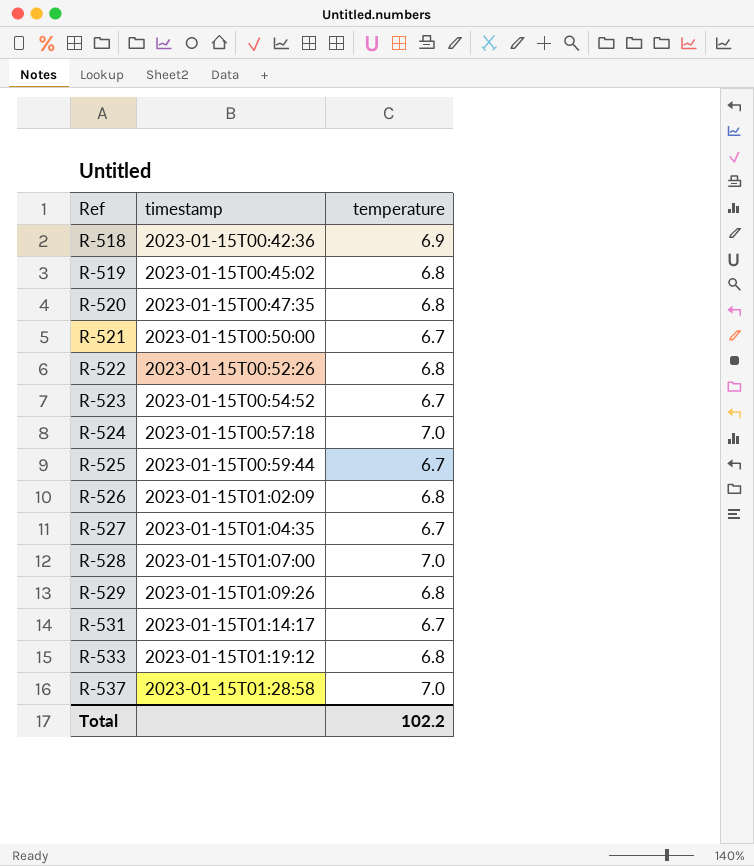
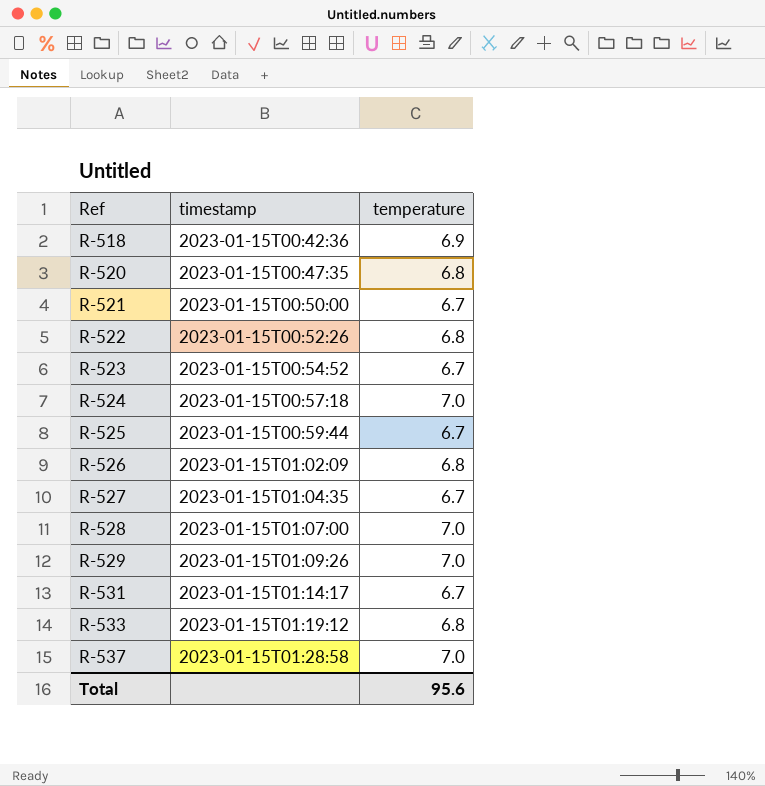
row R-519: 2023-01-15T00:45:02 | 6.8 -> none
R-529 | temperature: 6.8 -> 7.0
Total | temperature: 102.2 -> 95.6

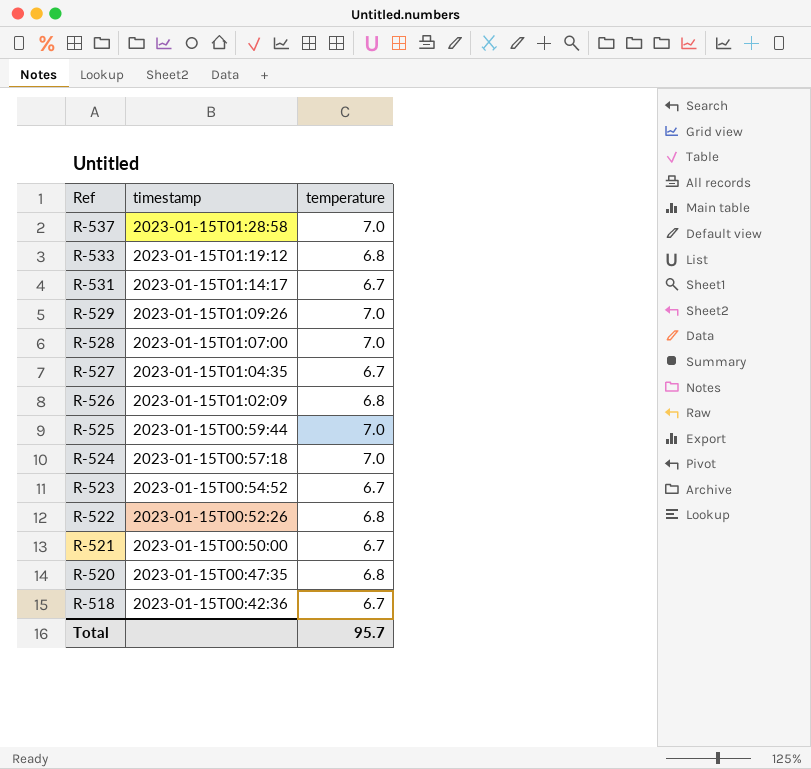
row order: Ref ascending -> Ref descending
R-525 | temperature: 6.7 -> 7.0
R-518 | temperature: 6.9 -> 6.7
Total | temperature: 95.6 -> 95.7

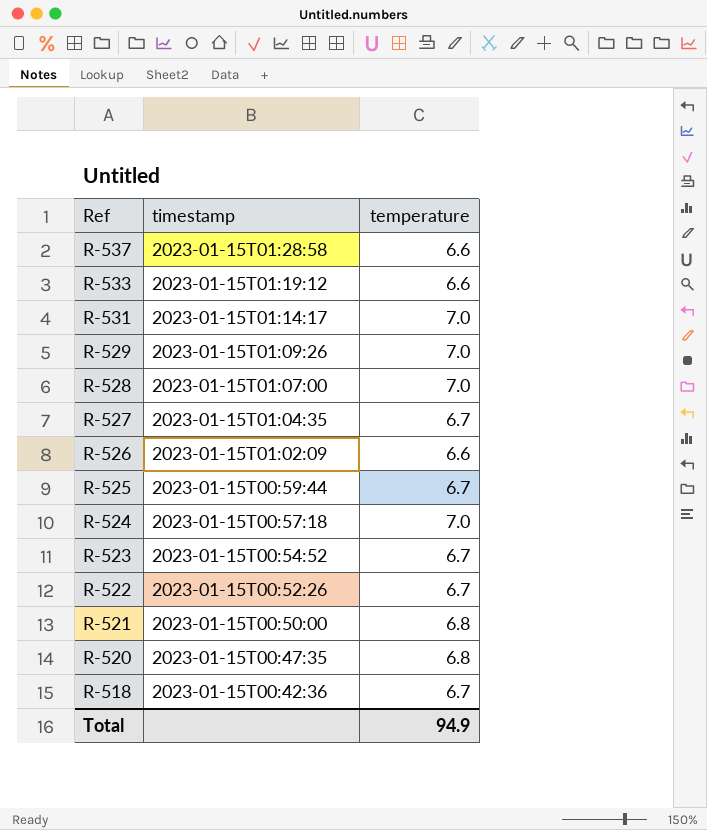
R-537 | temperature: 7.0 -> 6.6
R-533 | temperature: 6.8 -> 6.6
R-531 | temperature: 6.7 -> 7.0
R-526 | temperature: 6.8 -> 6.6
R-525 | temperature: 7.0 -> 6.7
R-522 | temperature: 6.8 -> 6.7
R-521 | temperature: 6.7 -> 6.8
Total | temperature: 95.7 -> 94.9

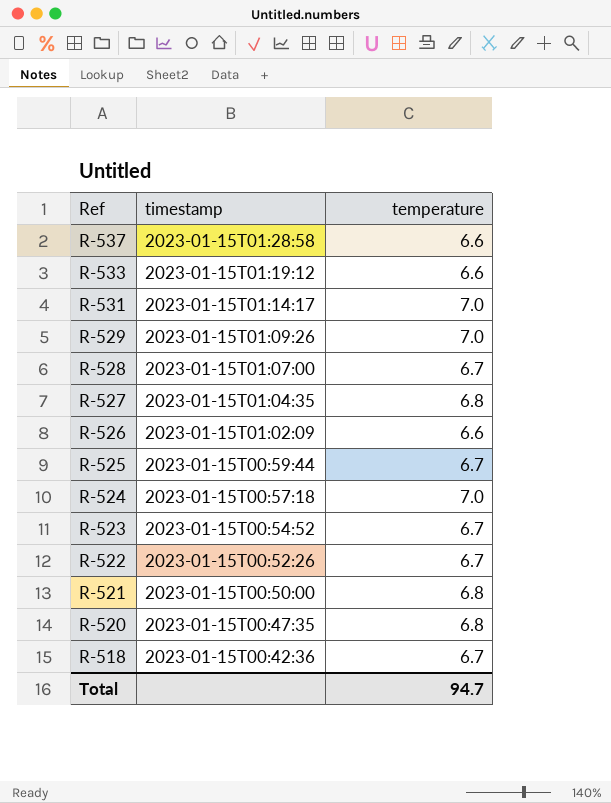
R-528 | temperature: 7.0 -> 6.7
R-527 | temperature: 6.7 -> 6.8
Total | temperature: 94.9 -> 94.7

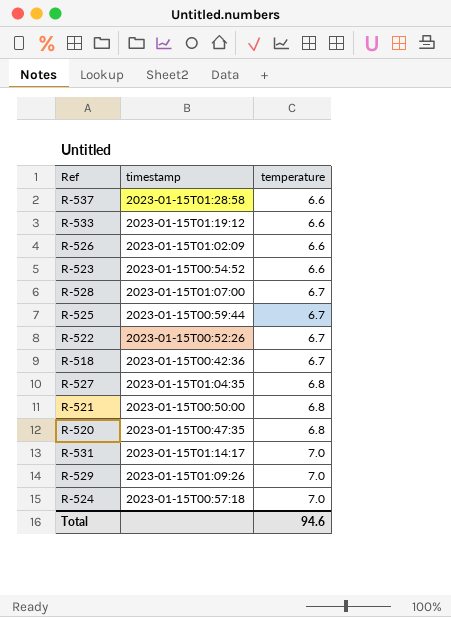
row order: Ref descending -> temperature ascending
R-523 | temperature: 6.7 -> 6.6
Total | temperature: 94.7 -> 94.6

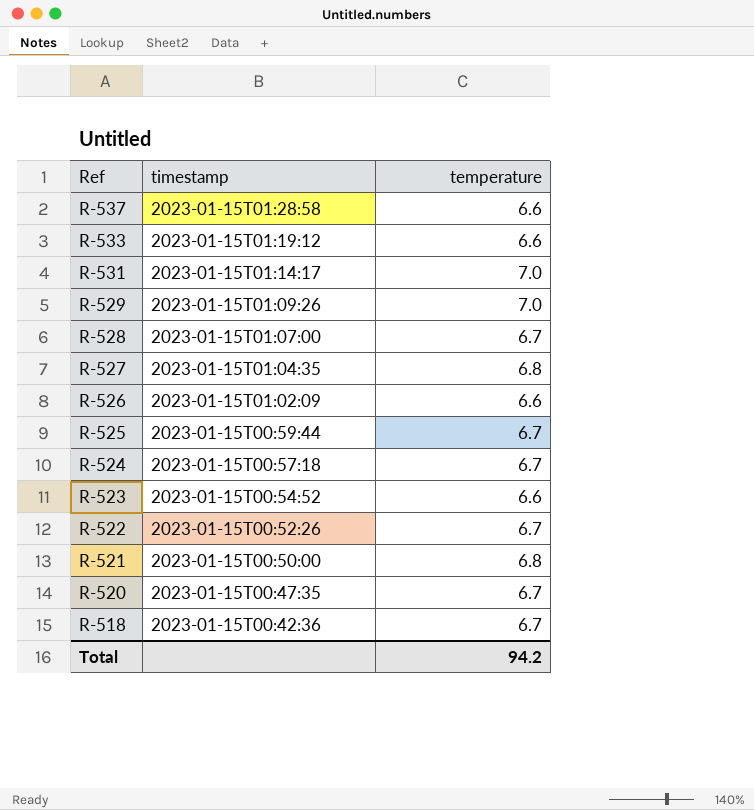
row order: temperature ascending -> Ref descending
R-524 | temperature: 7.0 -> 6.7
R-520 | temperature: 6.8 -> 6.7
Total | temperature: 94.6 -> 94.2

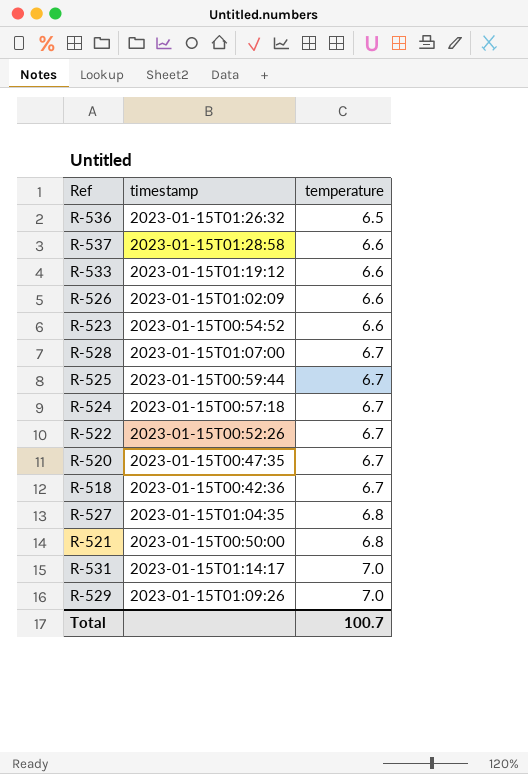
row order: Ref descending -> temperature ascending
row R-536: none -> 2023-01-15T01:26:32 | 6.5
Total | temperature: 94.2 -> 100.7

